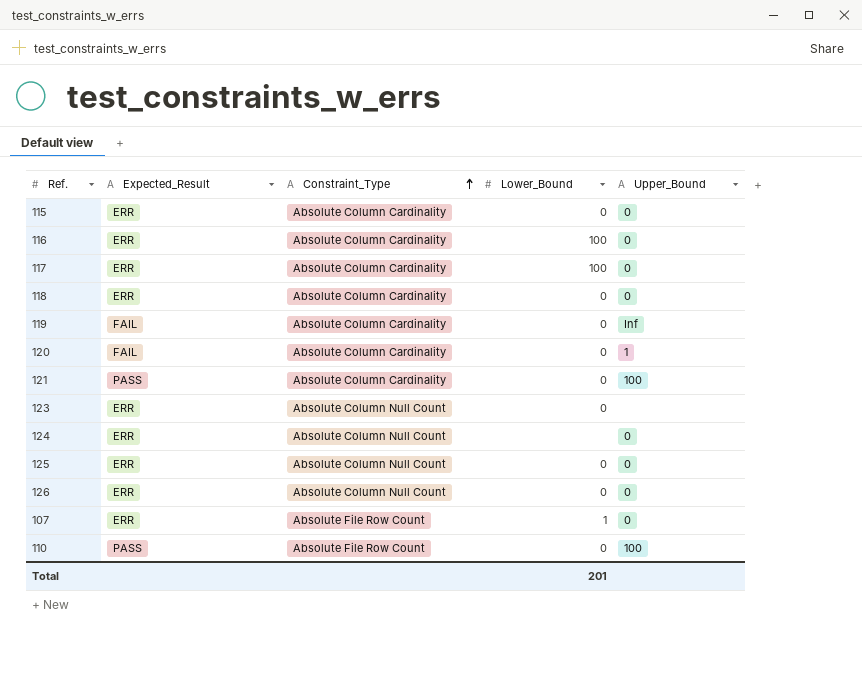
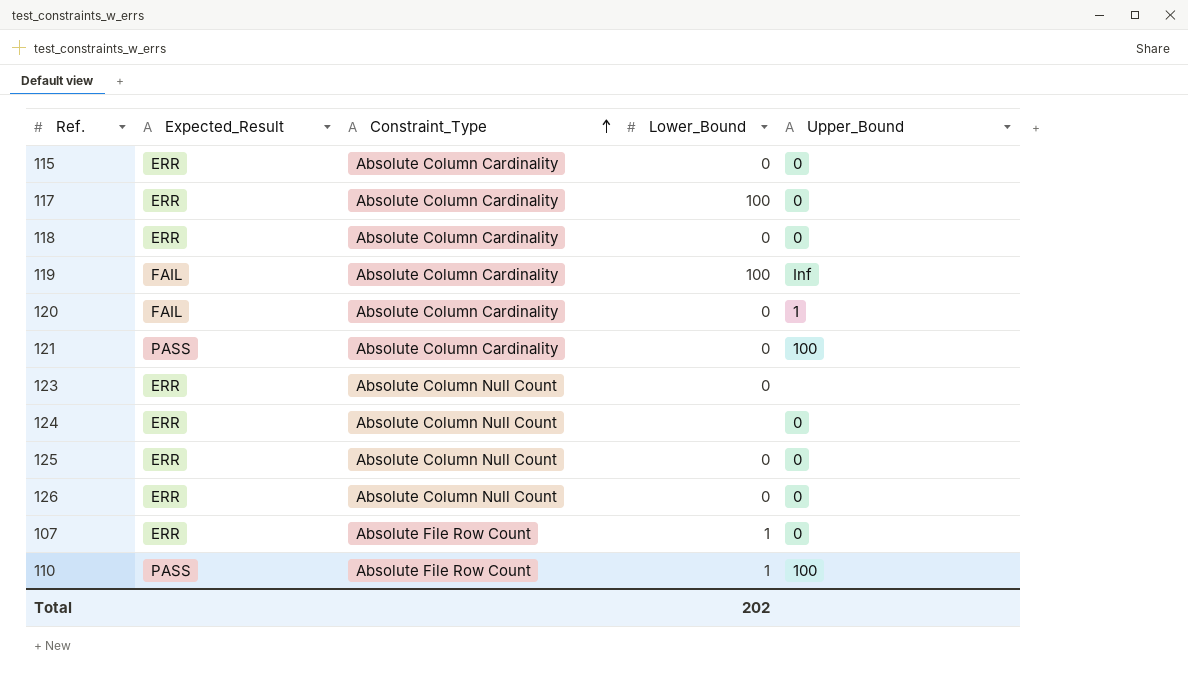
row 116: ERR | Absolute Column Cardinality | 100 | 0 -> none
119 | Lower_Bound: 0 -> 100
110 | Lower_Bound: 0 -> 1
Total | Lower_Bound: 201 -> 202

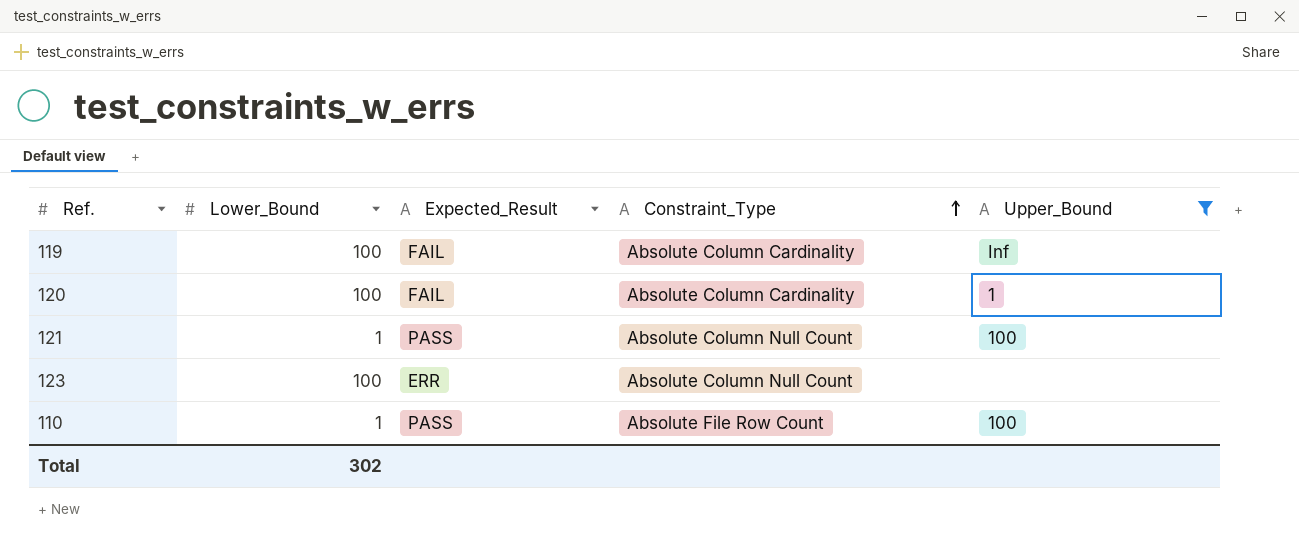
filter: none -> Upper_Bound != 0
column Lower_Bound | position: 4 -> 2
120 | Lower_Bound: 0 -> 100
121 | Lower_Bound: 0 -> 1
121 | Constraint_Type: Absolute Column Cardinality -> Absolute Column Null Count
123 | Lower_Bound: 0 -> 100
Total | Lower_Bound: 202 -> 302

